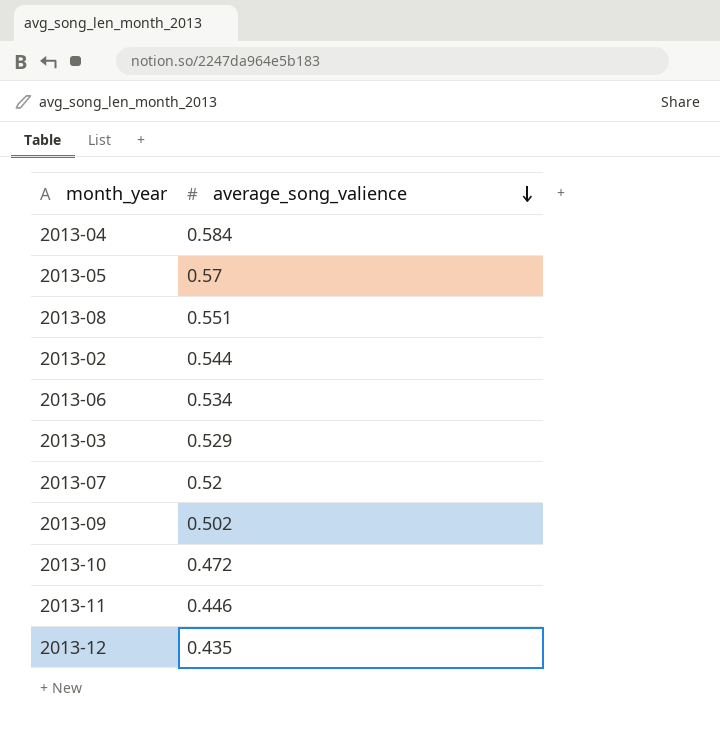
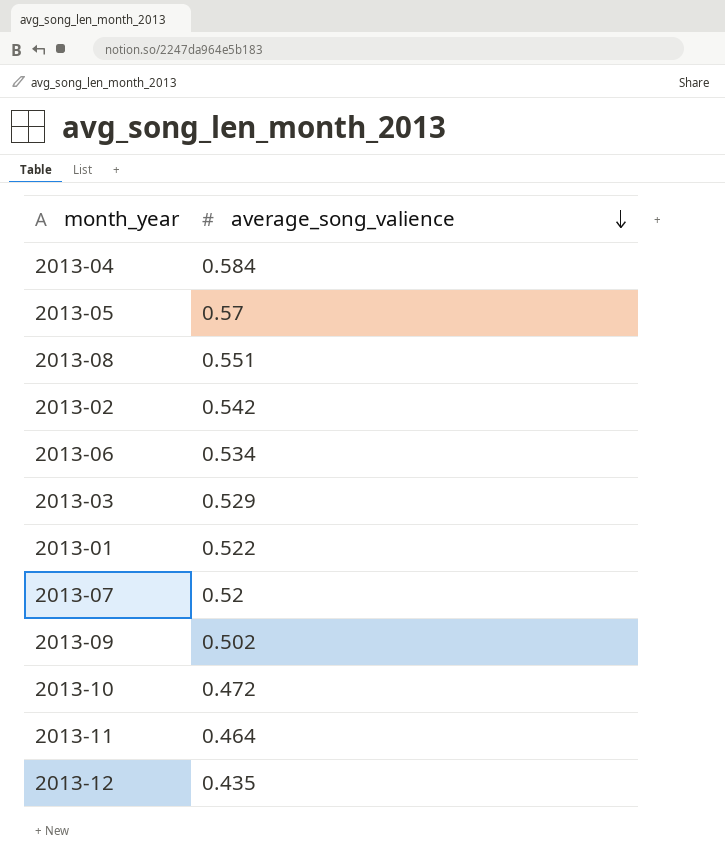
2013-02 | average_song_valience: 0.544 -> 0.542
row 2013-01: none -> 0.522
2013-11 | average_song_valience: 0.446 -> 0.464

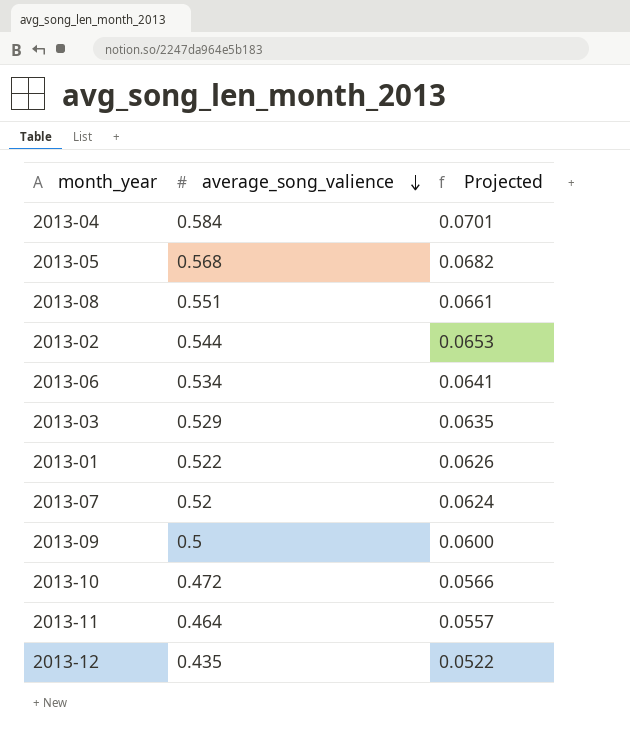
column Projected | formula: none -> [average_song_valience] * 0.12
2013-05 | average_song_valience: 0.57 -> 0.568
2013-02 | average_song_valience: 0.542 -> 0.544
2013-09 | average_song_valience: 0.502 -> 0.5

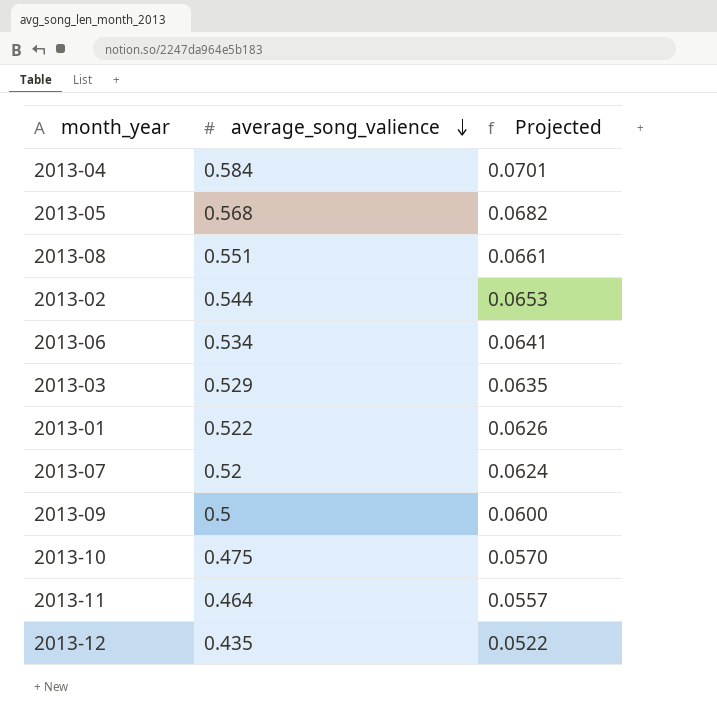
2013-10 | average_song_valience: 0.472 -> 0.475
2013-10 | Projected: 0.0566 -> 0.0570

